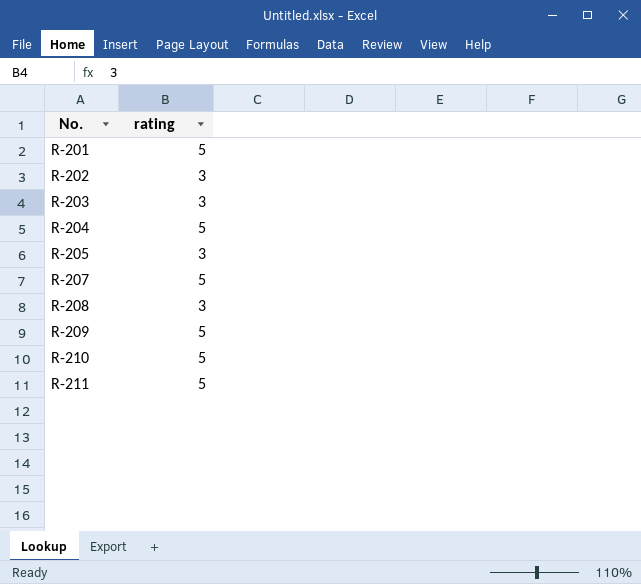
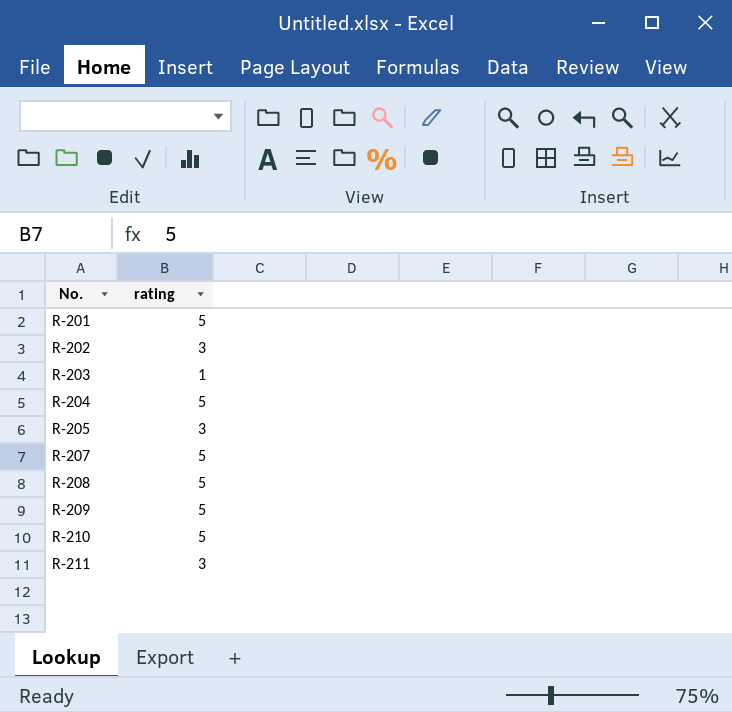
R-203 | rating: 3 -> 1
R-208 | rating: 3 -> 5
R-211 | rating: 5 -> 3

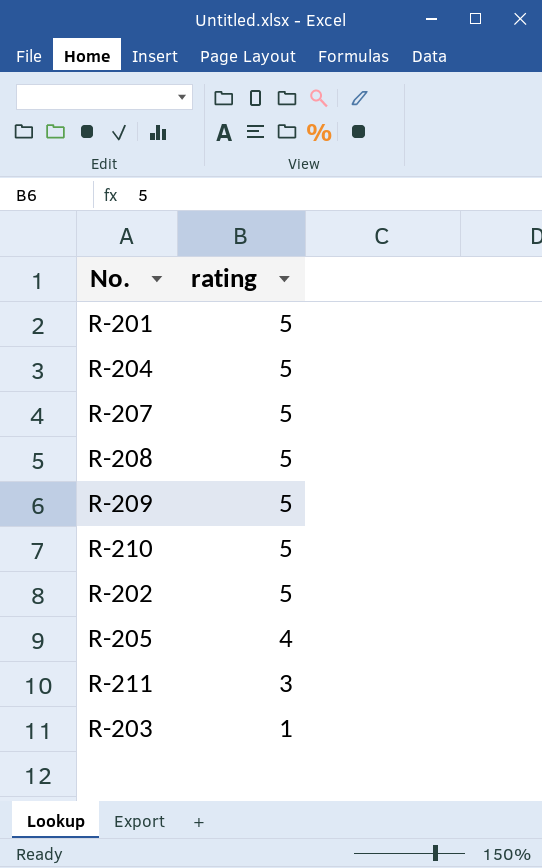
row order: No. ascending -> rating descending
R-202 | rating: 3 -> 5
R-205 | rating: 3 -> 4

